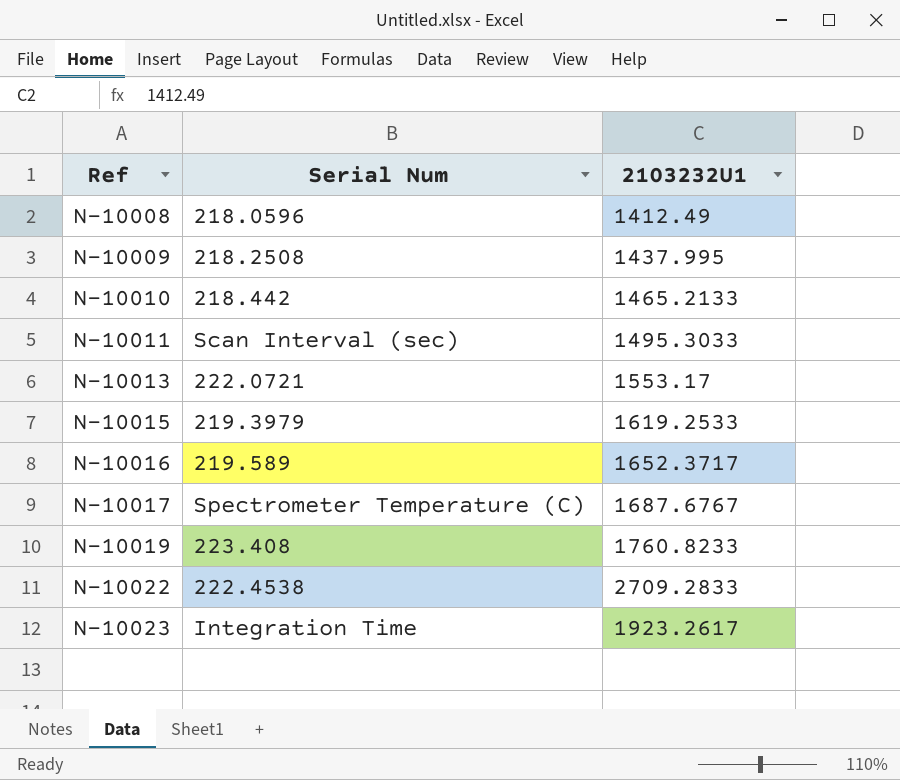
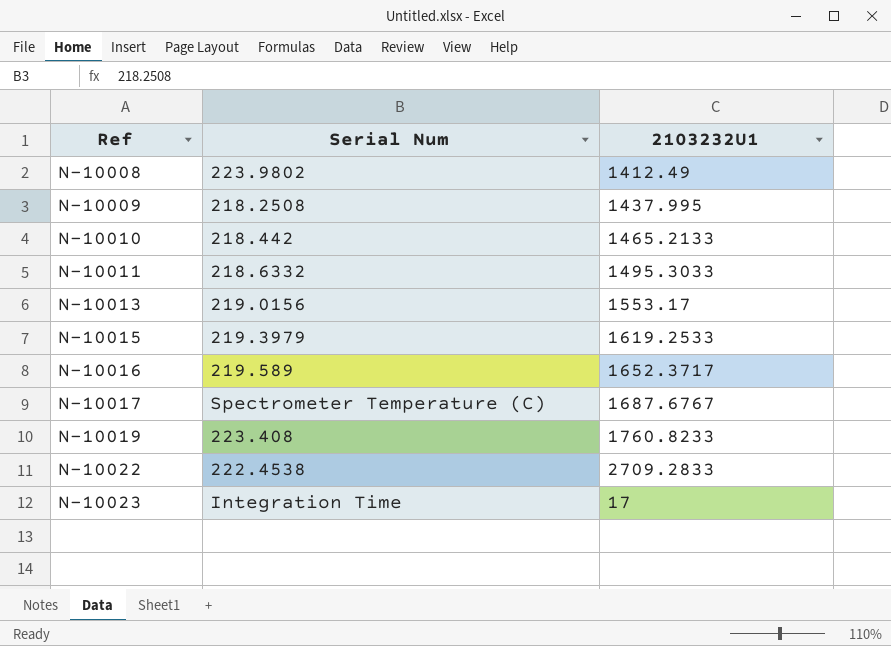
N-10008 | Serial Num: 218.0596 -> 223.9802
N-10011 | Serial Num: Scan Interval (sec) -> 218.6332
N-10013 | Serial Num: 222.0721 -> 219.0156
N-10023 | 2103232U1: 1923.2617 -> 17

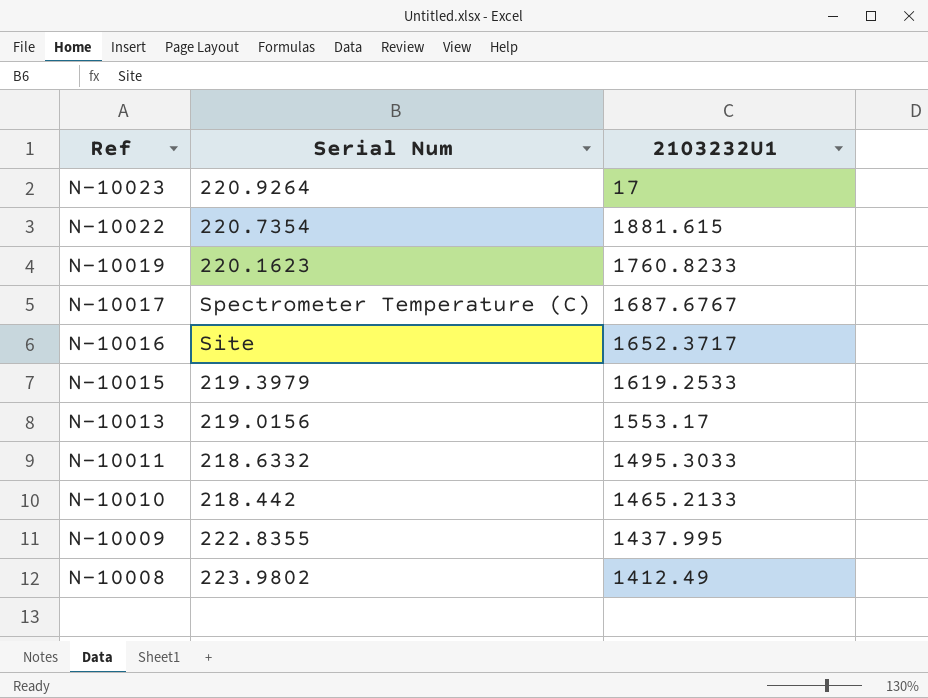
row order: Ref ascending -> Ref descending
N-10023 | Serial Num: Integration Time -> 220.9264
N-10022 | Serial Num: 222.4538 -> 220.7354
N-10022 | 2103232U1: 2709.2833 -> 1881.615
N-10019 | Serial Num: 223.408 -> 220.1623
N-10016 | Serial Num: 219.589 -> Site
N-10009 | Serial Num: 218.2508 -> 222.8355

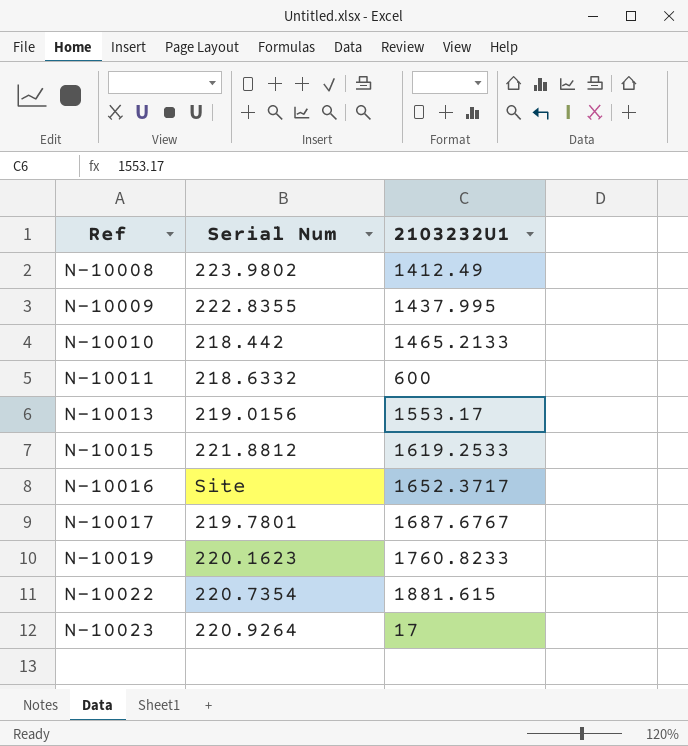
row order: Ref descending -> Ref ascending
N-10011 | 2103232U1: 1495.3033 -> 600
N-10015 | Serial Num: 219.3979 -> 221.8812
N-10017 | Serial Num: Spectrometer Temperature (C) -> 219.7801

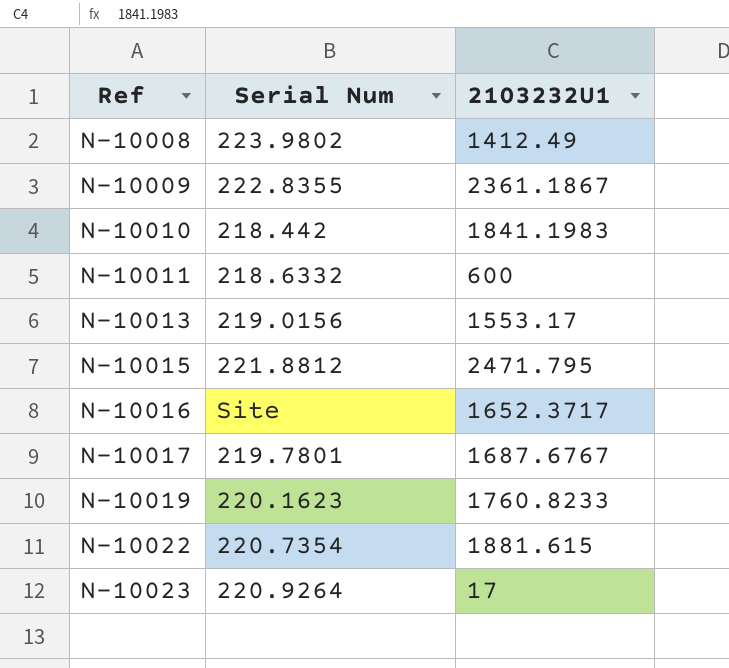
N-10009 | 2103232U1: 1437.995 -> 2361.1867
N-10010 | 2103232U1: 1465.2133 -> 1841.1983
N-10015 | 2103232U1: 1619.2533 -> 2471.795

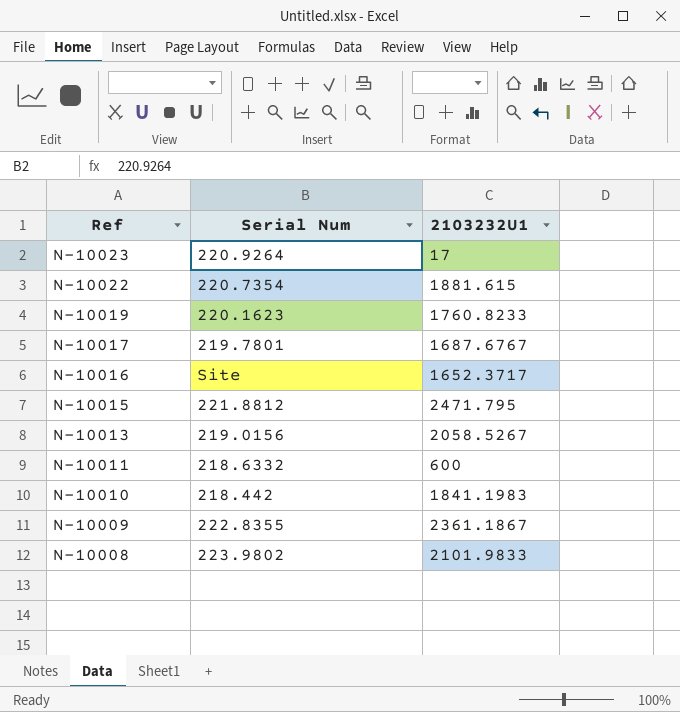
row order: Ref ascending -> Ref descending
N-10013 | 2103232U1: 1553.17 -> 2058.5267
N-10008 | 2103232U1: 1412.49 -> 2101.9833

